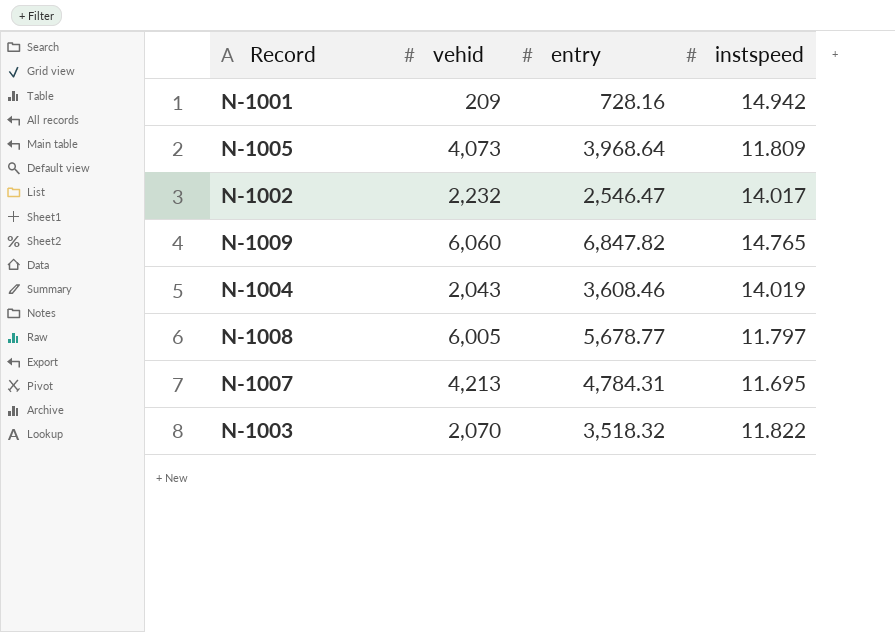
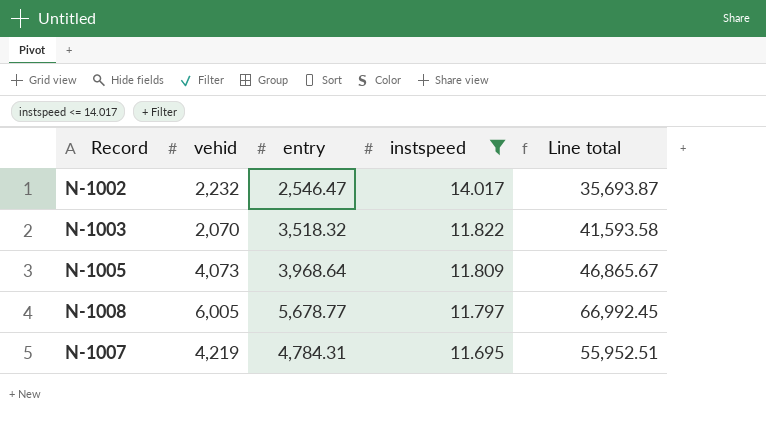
filter: none -> instspeed <= 14.017
row order: none -> instspeed descending
column Line total | formula: none -> [entry] * [instspeed]
N-1007 | vehid: 4,213 -> 4,219

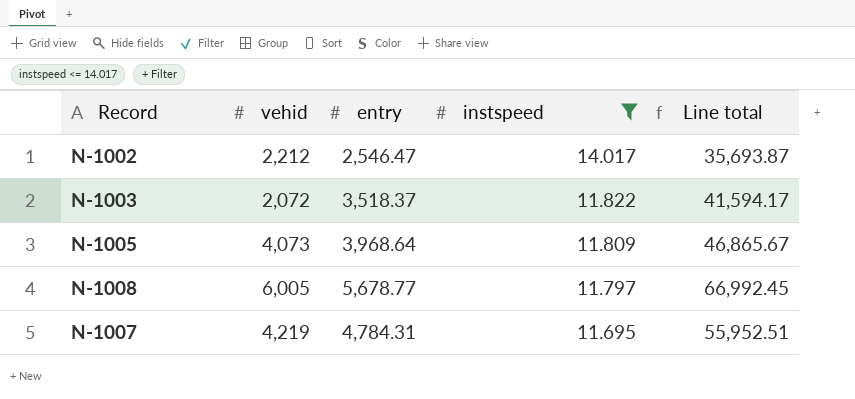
N-1002 | vehid: 2,232 -> 2,212
N-1003 | vehid: 2,070 -> 2,072
N-1003 | entry: 3,518.32 -> 3,518.37
N-1003 | Line total: 41,593.58 -> 41,594.17

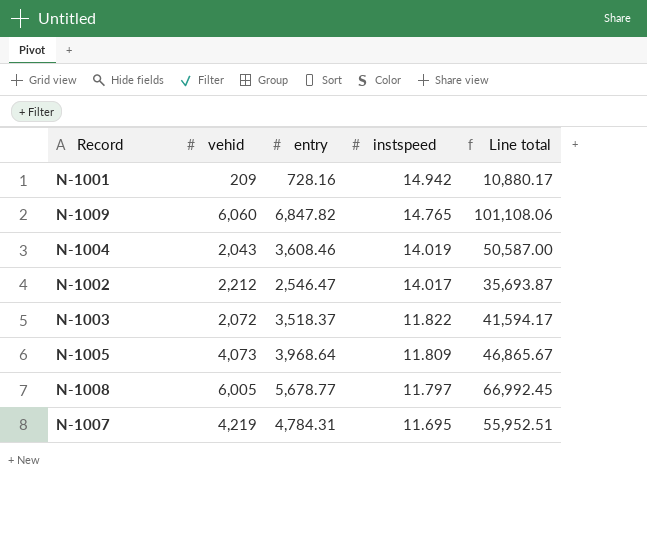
filter: instspeed <= 14.017 -> none

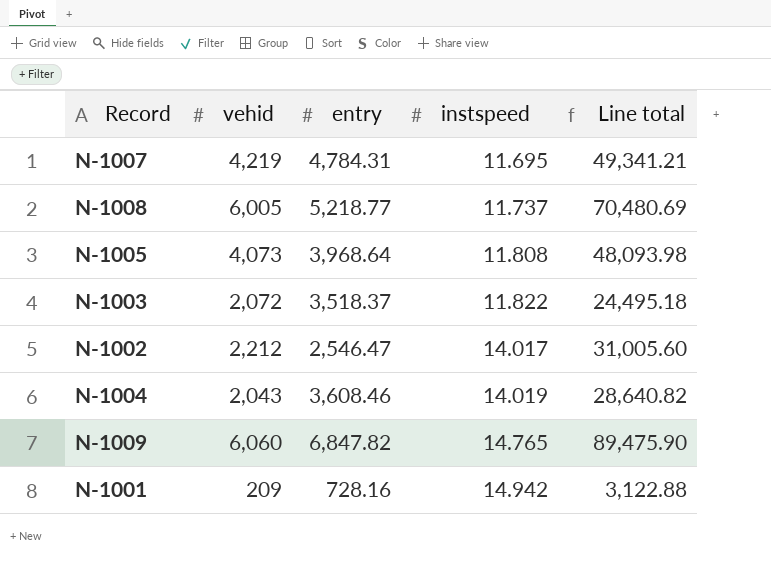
row order: instspeed descending -> instspeed ascending
column Line total | formula: [entry] * [instspeed] -> [vehid] * [instspeed]
N-1008 | entry: 5,678.77 -> 5,218.77
N-1008 | instspeed: 11.797 -> 11.737
N-1005 | instspeed: 11.809 -> 11.808

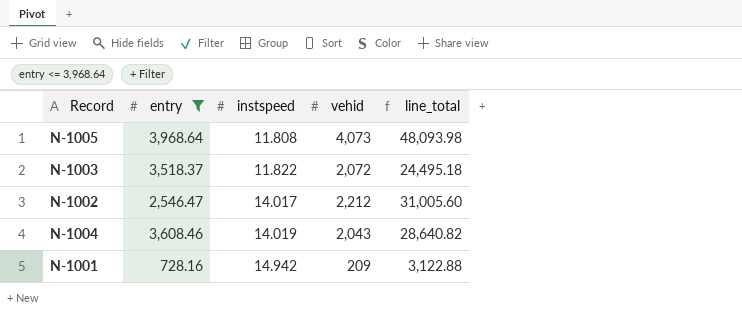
filter: none -> entry <= 3,968.64
column vehid | position: 2 -> 4
column name: Line total -> line_total

